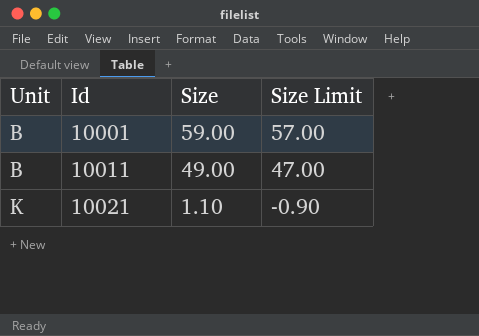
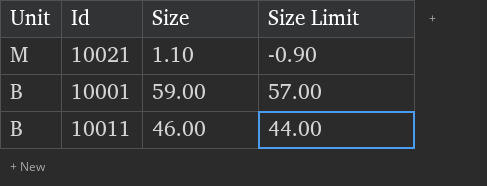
row order: Unit ascending -> Unit descending
10021 | Unit: K -> M
10011 | Size: 49.00 -> 46.00
10011 | Size Limit: 47.00 -> 44.00

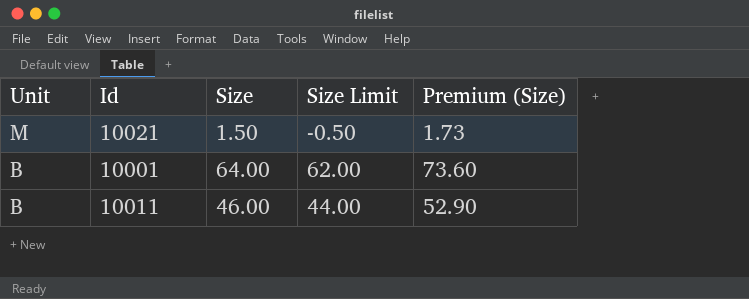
column Premium (Size) | formula: none -> [Size] * 1.15
10021 | Size: 1.10 -> 1.50
10021 | Size Limit: -0.90 -> -0.50
10001 | Size: 59.00 -> 64.00
10001 | Size Limit: 57.00 -> 62.00

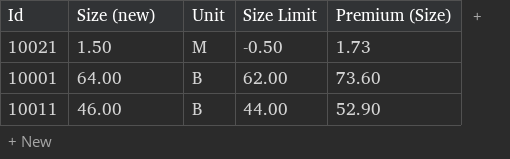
column name: Size -> Size (new)
column Unit | position: 1 -> 3

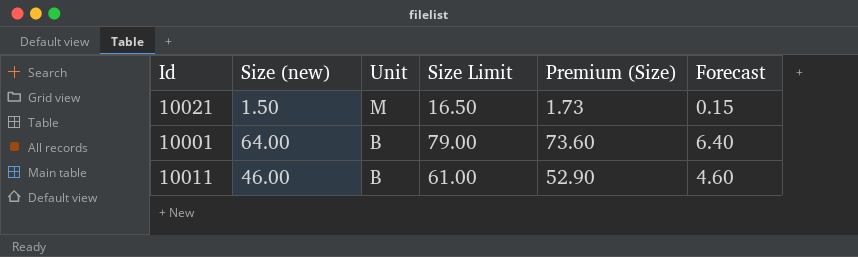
column Size Limit | formula: [Size (new)] - 2 -> [Size (new)] + 15
column Forecast | formula: none -> [Size (new)] * 0.1

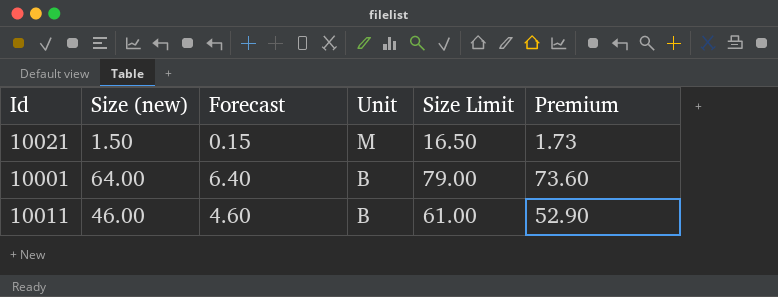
column Forecast | position: 6 -> 3
column name: Premium (Size) -> Premium

